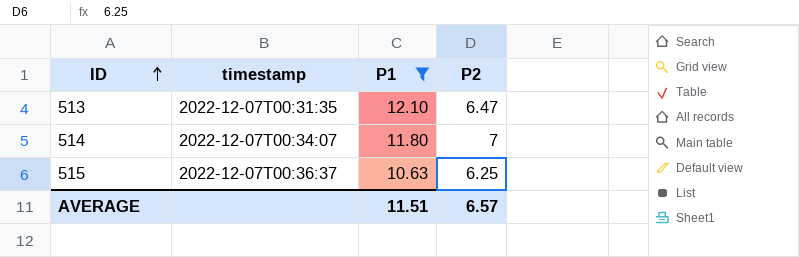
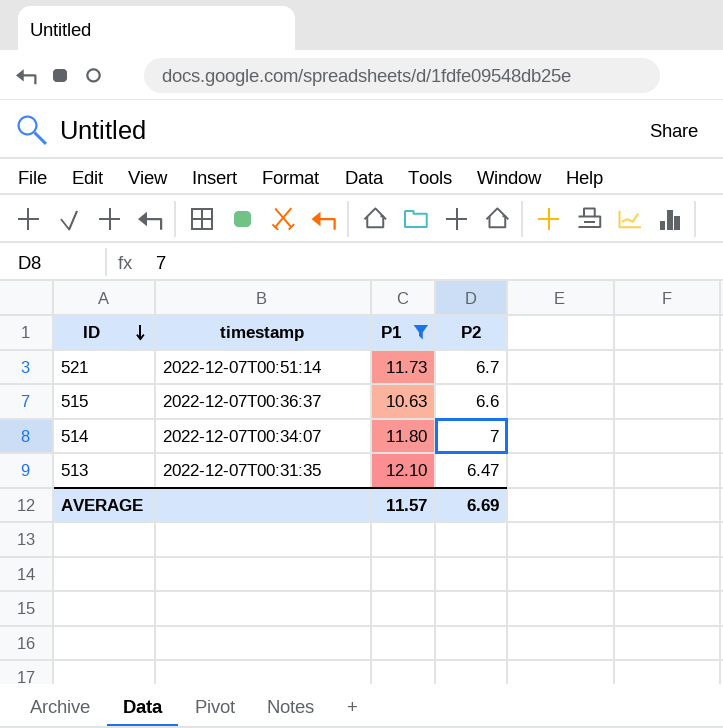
row order: ID ascending -> ID descending
row 521: none -> 2022-12-07T00:51:14 | 11.73 | 6.7
515 | P2: 6.25 -> 6.6
AVERAGE | P1: 11.51 -> 11.57
AVERAGE | P2: 6.57 -> 6.69

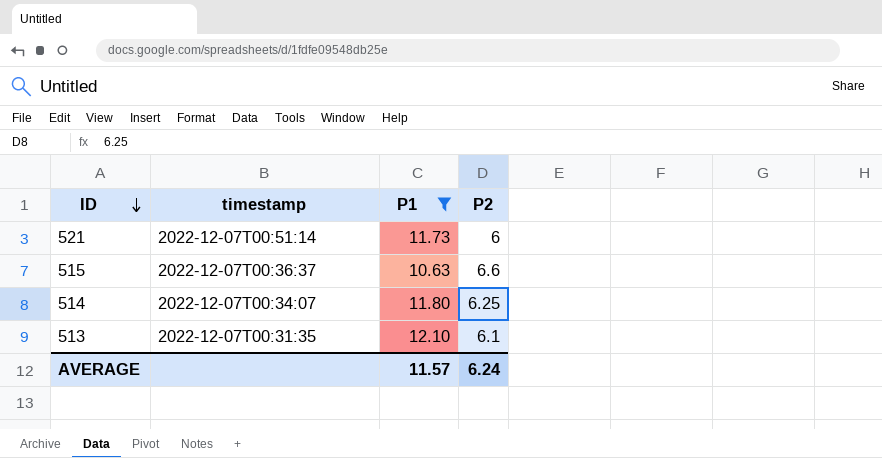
521 | P2: 6.7 -> 6
514 | P2: 7 -> 6.25
513 | P2: 6.47 -> 6.1
AVERAGE | P2: 6.69 -> 6.24

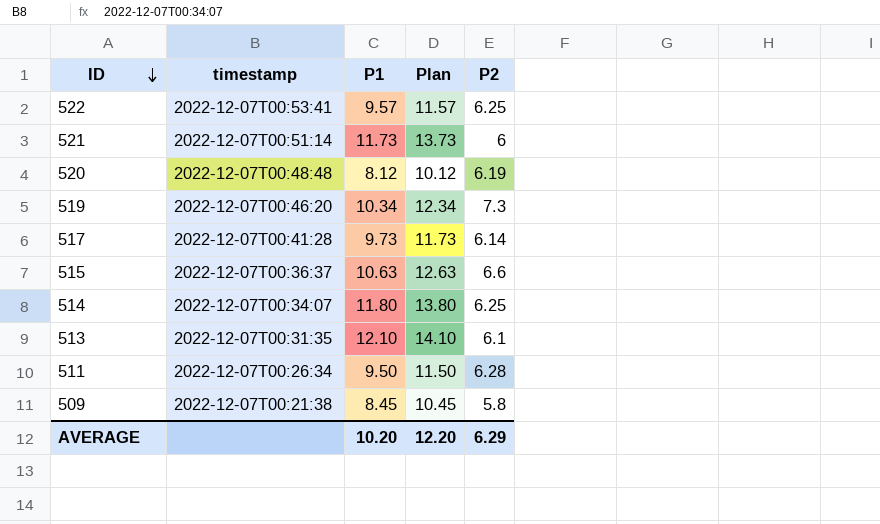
filter: P1 >= 10.63 -> none
column Plan | formula: none -> [P1] + 2
AVERAGE | P1: 11.57 -> 10.20
AVERAGE | P2: 6.24 -> 6.29

